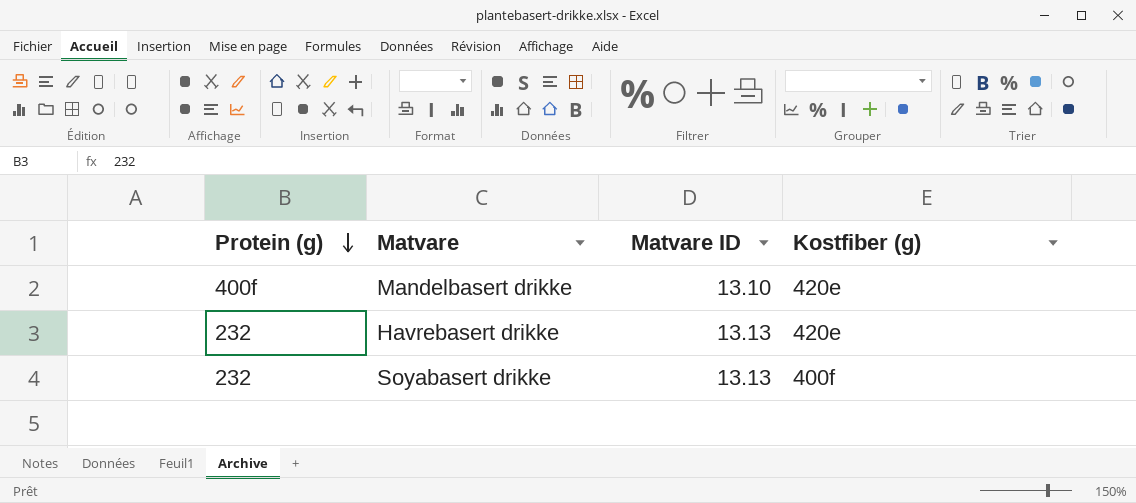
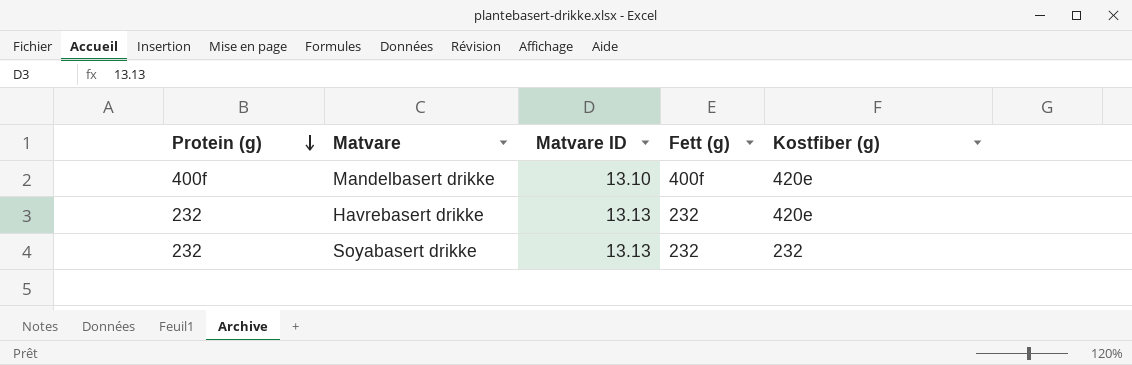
column Fett (g) | position: none -> 4
Soyabasert drikke | Kostfiber (g): 400f -> 232

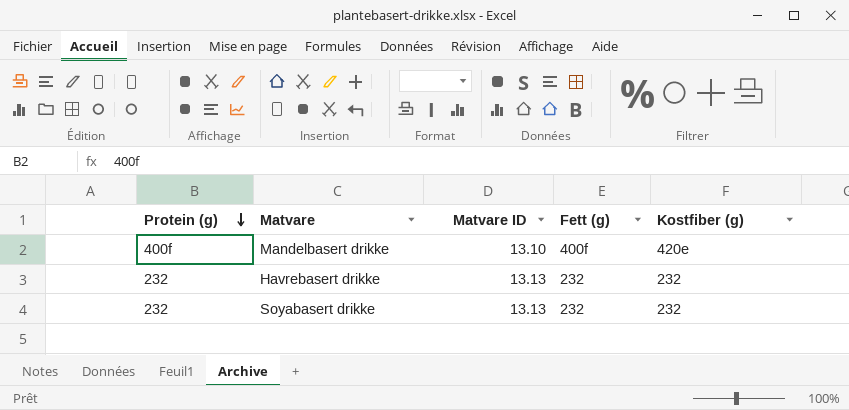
Havrebasert drikke | Kostfiber (g): 420e -> 232

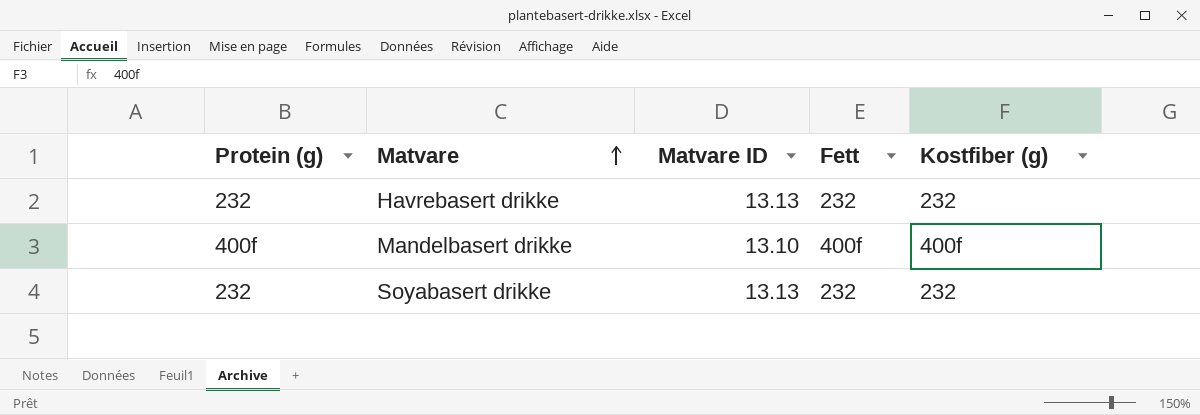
row order: Protein (g) descending -> Matvare ascending
column name: Fett (g) -> Fett
Mandelbasert drikke | Kostfiber (g): 420e -> 400f

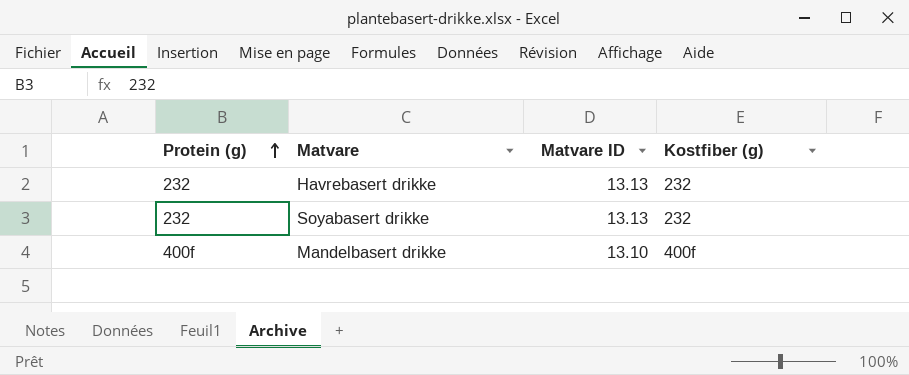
row order: Matvare ascending -> Protein (g) ascending
column Fett | position: 4 -> none

